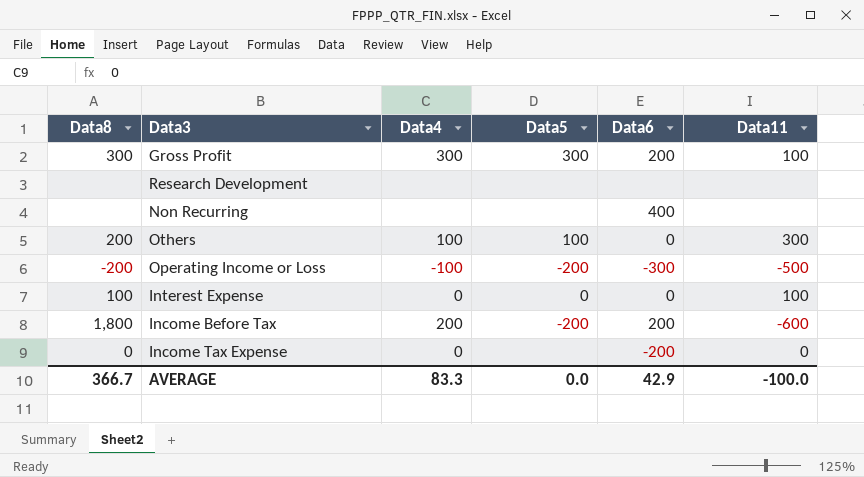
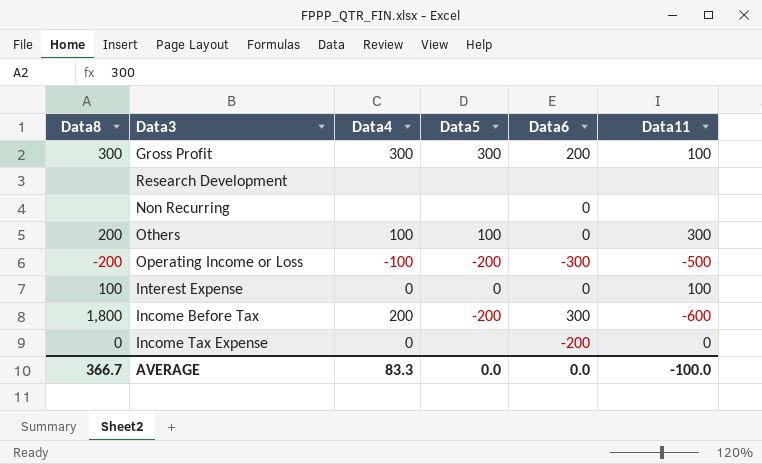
Non Recurring | Data6: 400 -> 0
Income Before Tax | Data6: 200 -> 300
AVERAGE | Data6: 42.9 -> 0.0

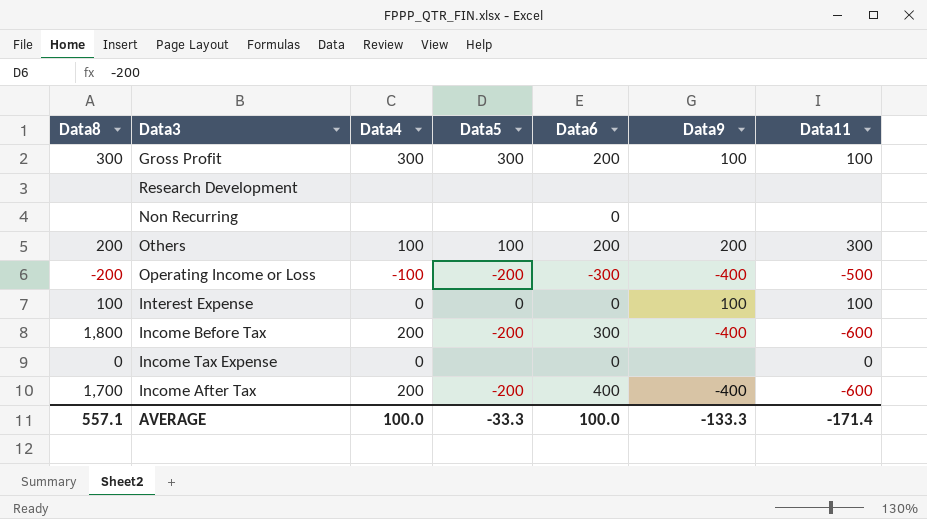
column Data9 | position: none -> 6
Others | Data6: 0 -> 200
Income Tax Expense | Data6: -200 -> 0
row Income After Tax: none -> 1,700 | 200 | -200 | 400 | -400 | -600
AVERAGE | Data8: 366.7 -> 557.1
AVERAGE | Data4: 83.3 -> 100.0
AVERAGE | Data5: 0.0 -> -33.3
AVERAGE | Data6: 0.0 -> 100.0
AVERAGE | Data11: -100.0 -> -171.4

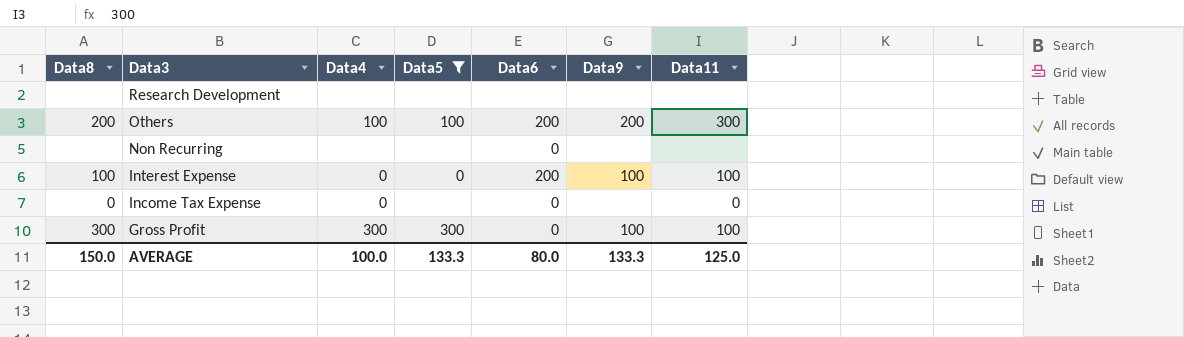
filter: none -> Data5 != -200
row order: none -> Data3 descending
Interest Expense | Data6: 0 -> 200
Gross Profit | Data6: 200 -> 0
AVERAGE | Data8: 557.1 -> 150.0
AVERAGE | Data5: -33.3 -> 133.3
AVERAGE | Data6: 100.0 -> 80.0
AVERAGE | Data9: -133.3 -> 133.3
AVERAGE | Data11: -171.4 -> 125.0

